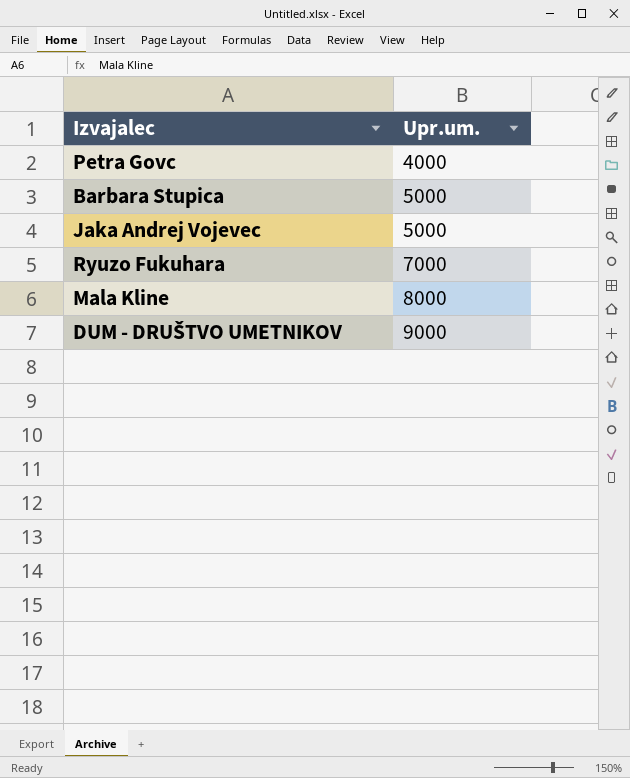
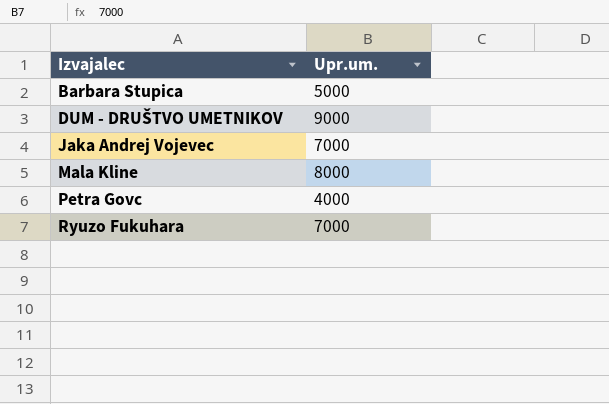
row order: Upr.um. ascending -> Izvajalec ascending
Jaka Andrej Vojevec | Upr.um.: 5000 -> 7000

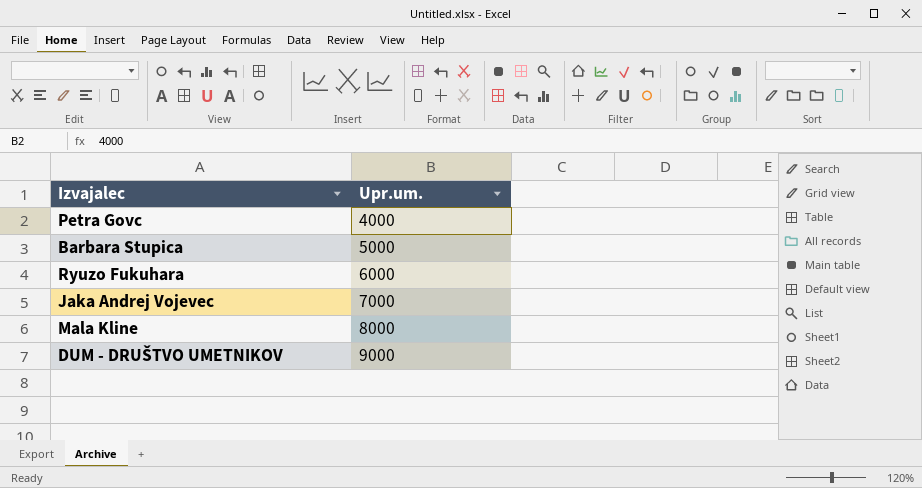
row order: Izvajalec ascending -> Upr.um. ascending
Ryuzo Fukuhara | Upr.um.: 7000 -> 6000

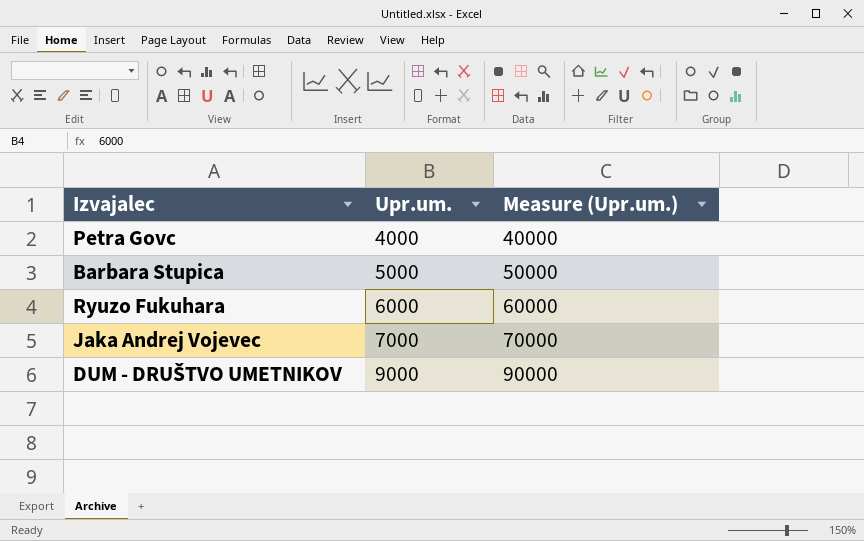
column Measure (Upr.um.) | formula: none -> [Upr.um.] * 10
row Mala Kline: 8000 -> none

